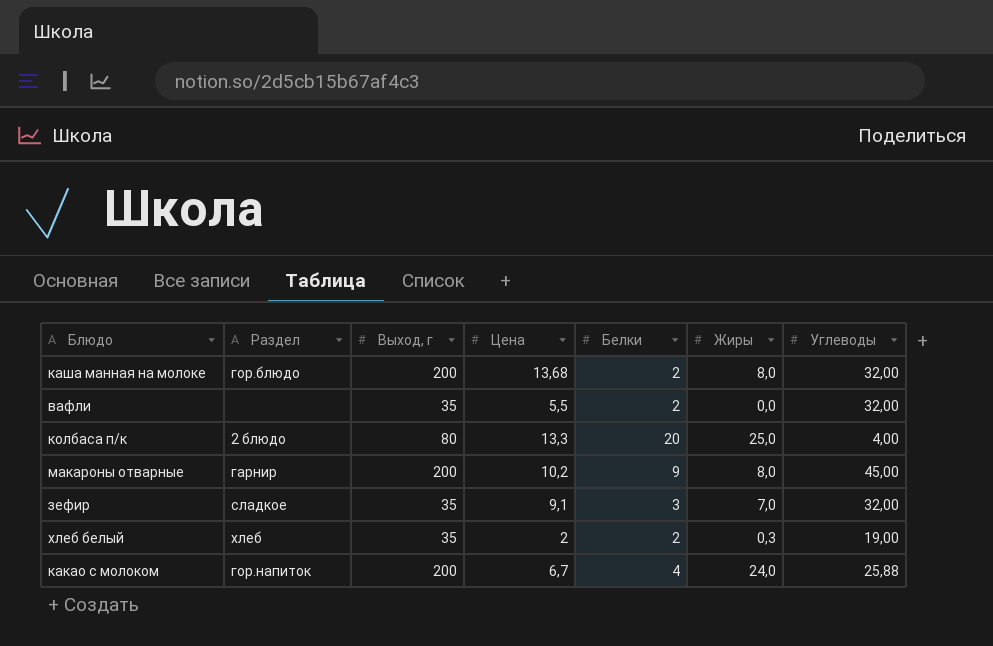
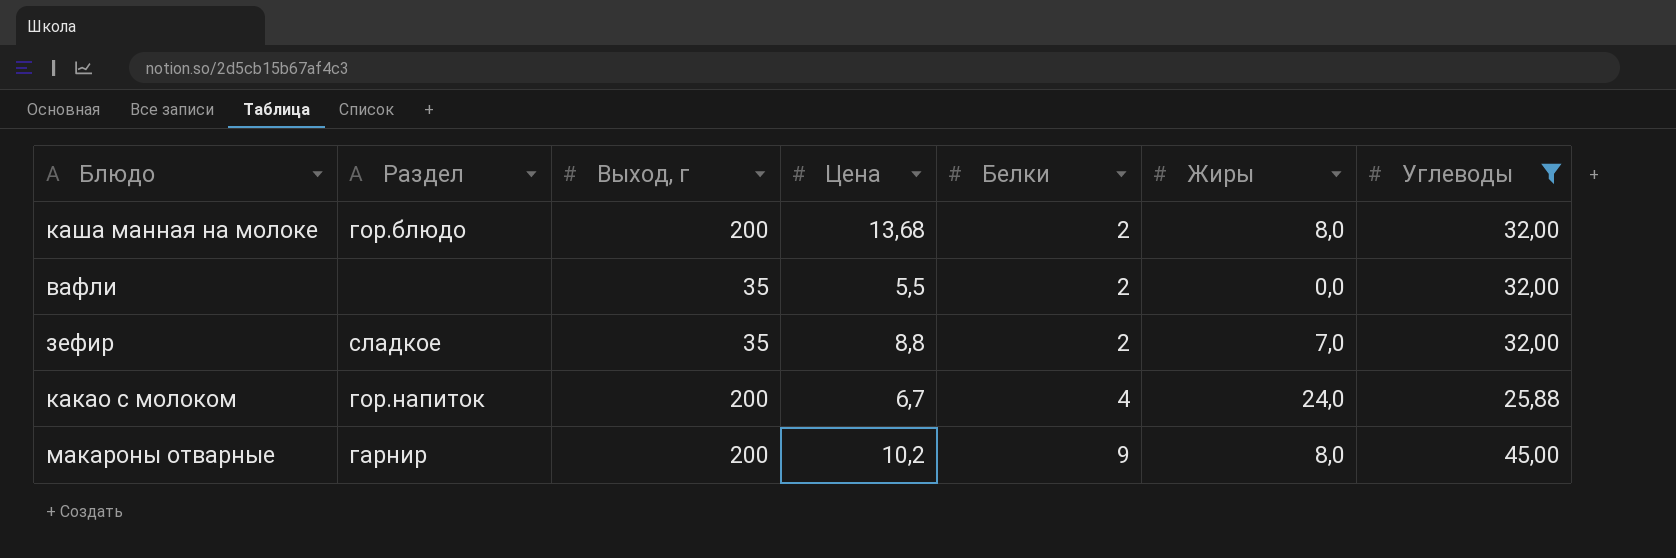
filter: none -> Углеводы >= 25,88
row order: none -> Белки ascending
зефир | Цена: 9,1 -> 8,8
зефир | Белки: 3 -> 2

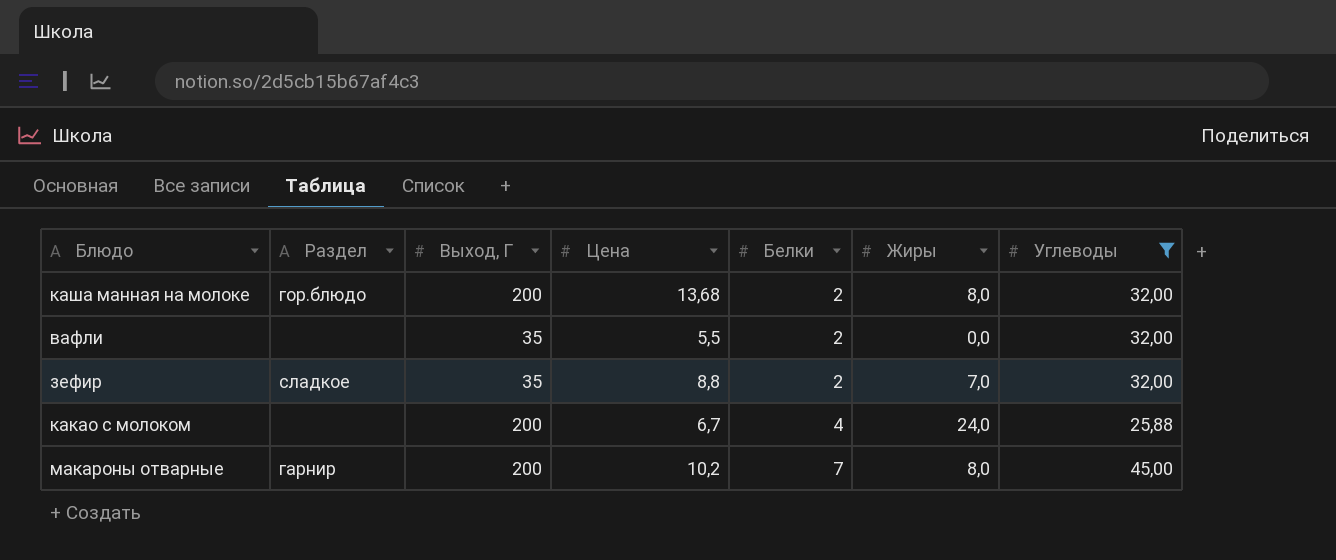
column name: Выход, г -> Выход, Г
какао с молоком | Раздел: гор.напиток -> none
макароны отварные | Белки: 9 -> 7

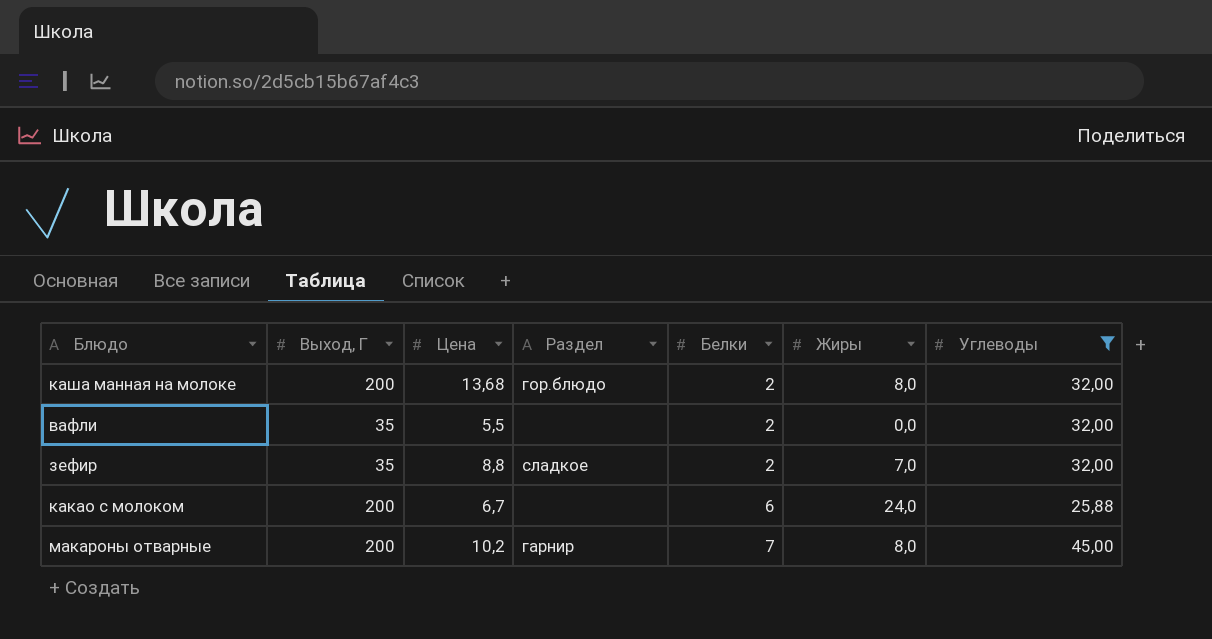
column Раздел | position: 2 -> 4
какао с молоком | Белки: 4 -> 6

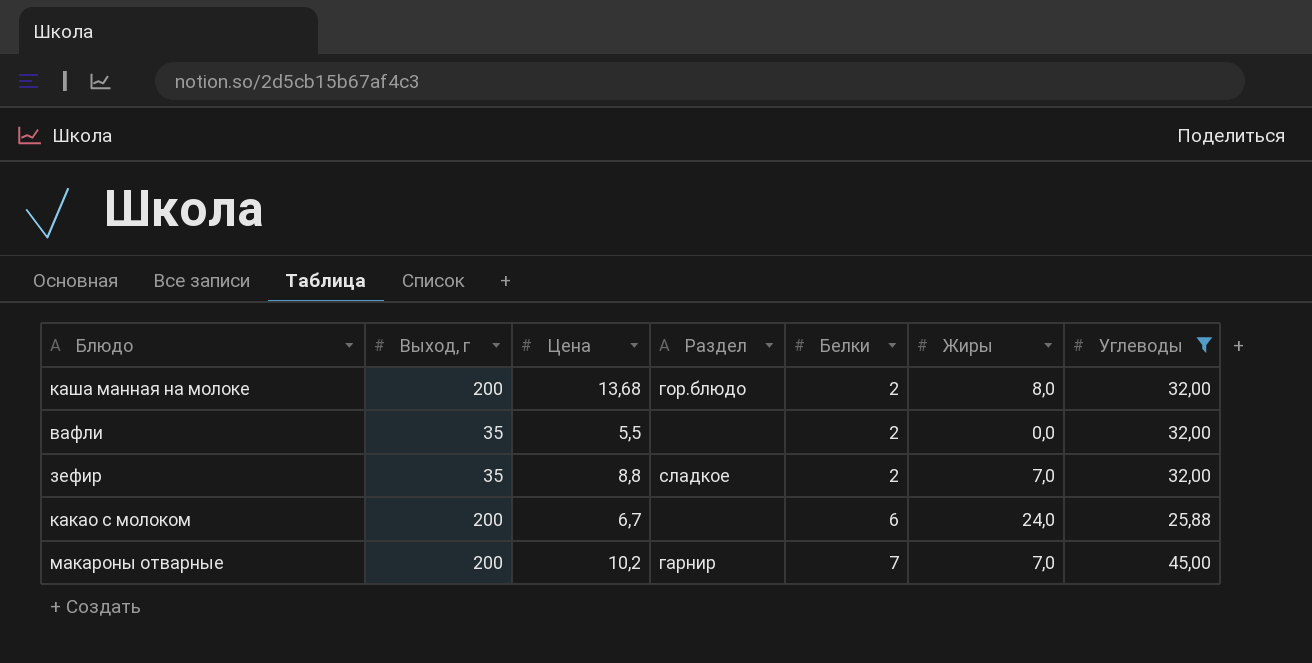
column name: Выход, Г -> Выход, г
макароны отварные | Жиры: 8,0 -> 7,0

